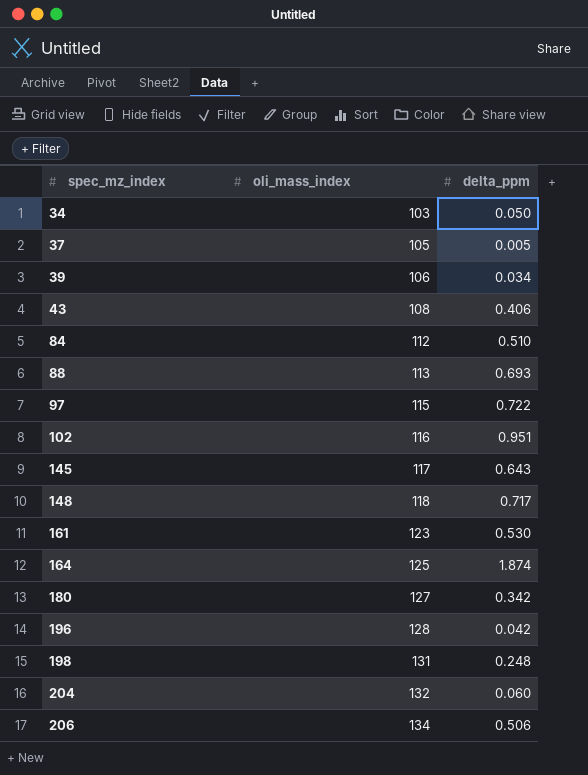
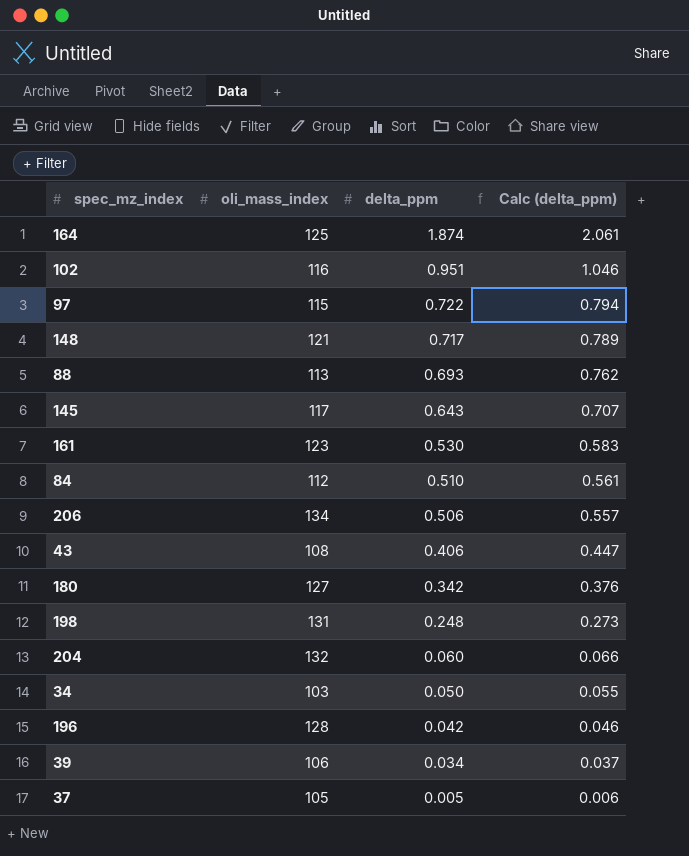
row order: spec_mz_index ascending -> delta_ppm descending
column Calc (delta_ppm) | formula: none -> [delta_ppm] * 1.1
148 | oli_mass_index: 118 -> 121

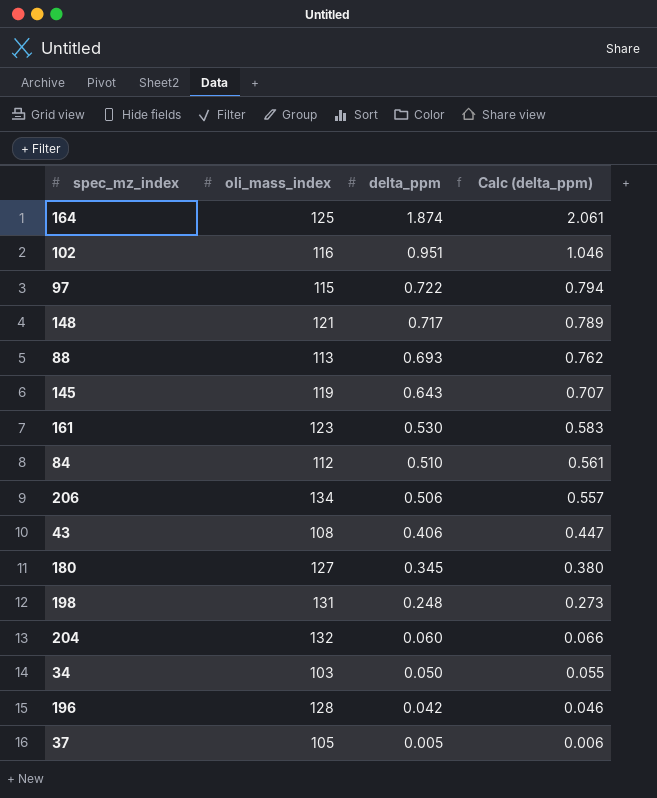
row 39: 106 | 0.034 | 0.037 -> none
145 | oli_mass_index: 117 -> 119
180 | delta_ppm: 0.342 -> 0.345
180 | Calc (delta_ppm): 0.376 -> 0.380

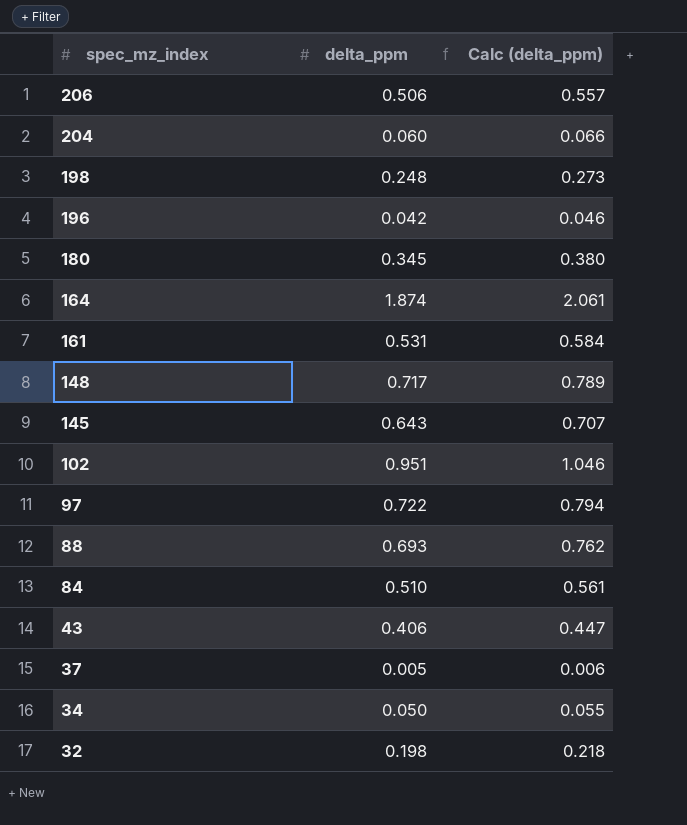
row order: delta_ppm descending -> spec_mz_index descending
column oli_mass_index | position: 2 -> none
161 | delta_ppm: 0.530 -> 0.531
161 | Calc (delta_ppm): 0.583 -> 0.584
row 32: none -> 0.198 | 0.218

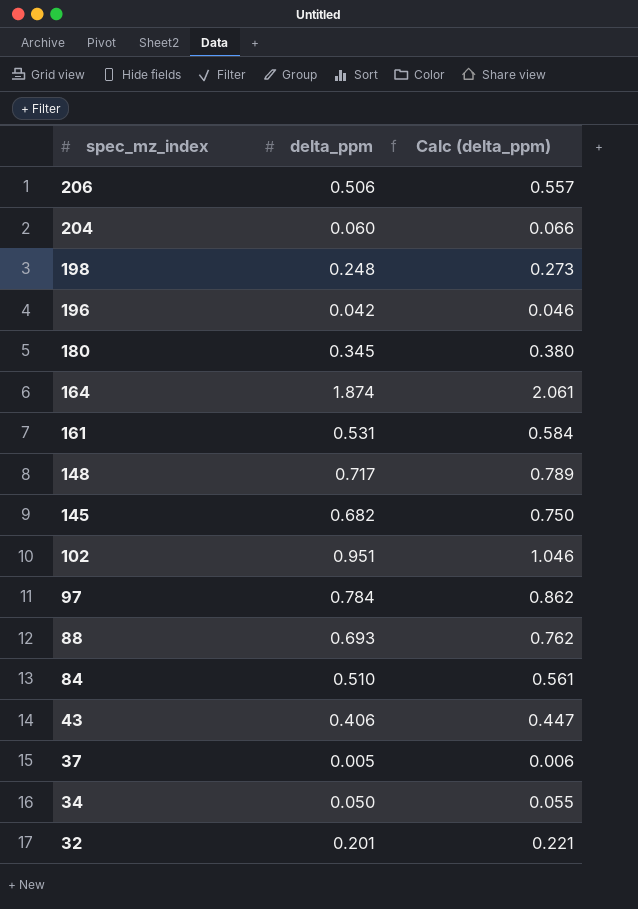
145 | delta_ppm: 0.643 -> 0.682
145 | Calc (delta_ppm): 0.707 -> 0.750
97 | delta_ppm: 0.722 -> 0.784
97 | Calc (delta_ppm): 0.794 -> 0.862
32 | delta_ppm: 0.198 -> 0.201
32 | Calc (delta_ppm): 0.218 -> 0.221

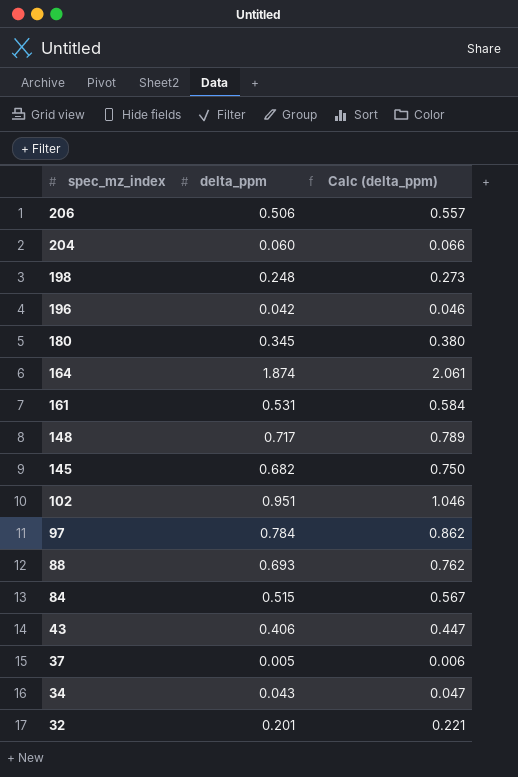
84 | delta_ppm: 0.510 -> 0.515
84 | Calc (delta_ppm): 0.561 -> 0.567
34 | delta_ppm: 0.050 -> 0.043
34 | Calc (delta_ppm): 0.055 -> 0.047

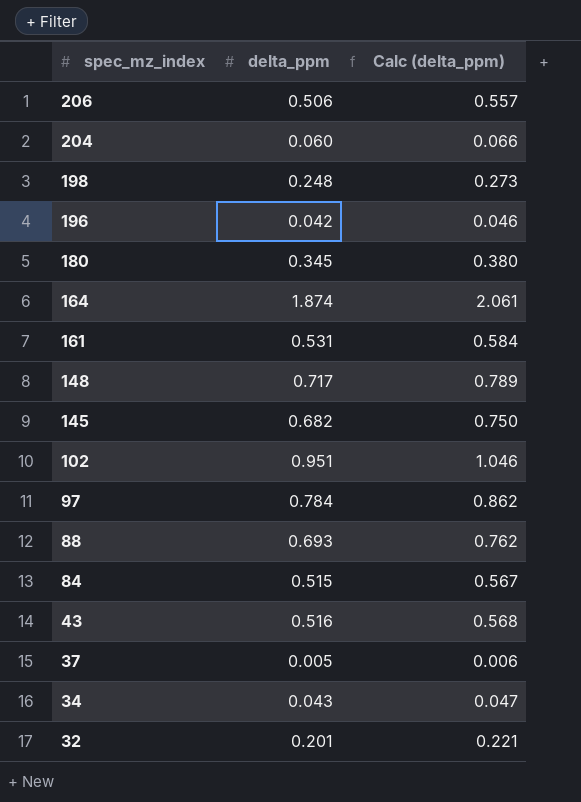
43 | delta_ppm: 0.406 -> 0.516
43 | Calc (delta_ppm): 0.447 -> 0.568

